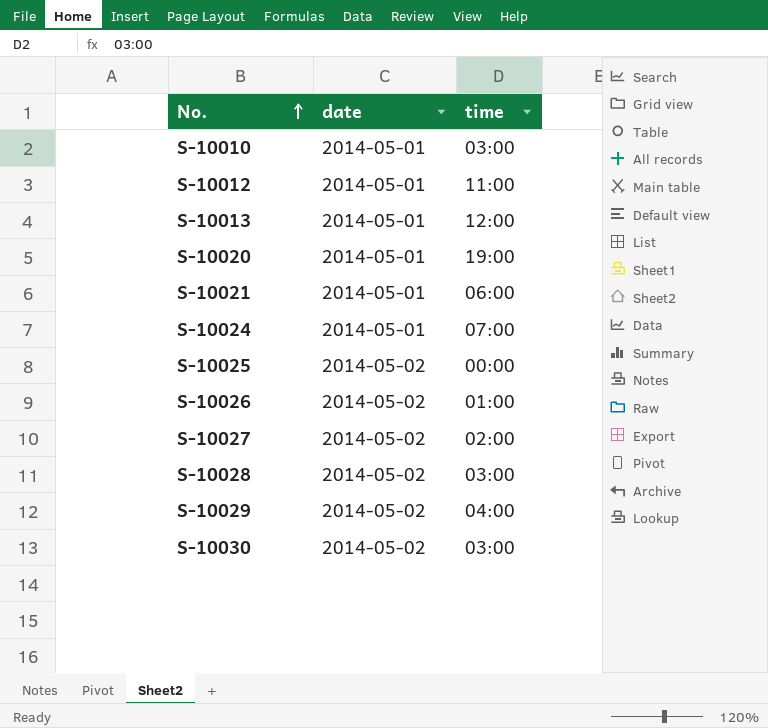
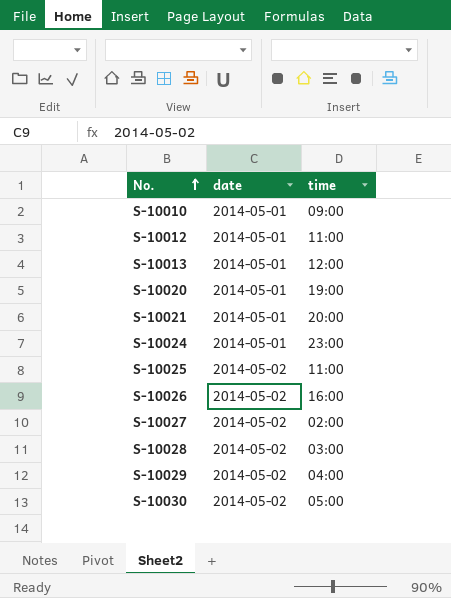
S-10010 | time: 03:00 -> 09:00
S-10021 | time: 06:00 -> 20:00
S-10024 | time: 07:00 -> 23:00
S-10025 | time: 00:00 -> 11:00
S-10026 | time: 01:00 -> 16:00
S-10030 | time: 03:00 -> 05:00

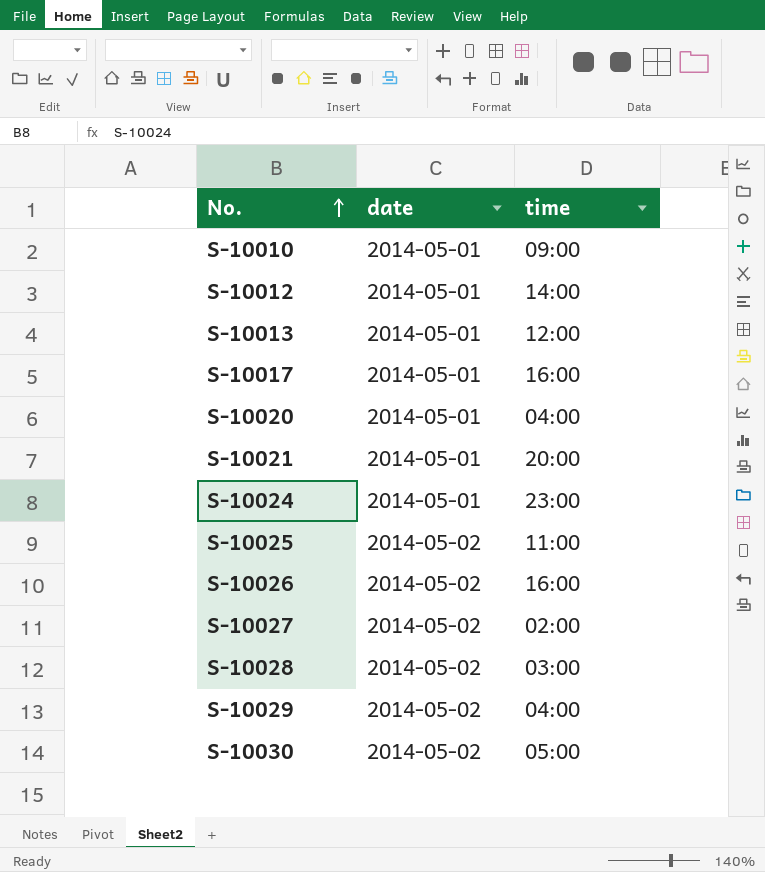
S-10012 | time: 11:00 -> 14:00
row S-10017: none -> 2014-05-01 | 16:00
S-10020 | time: 19:00 -> 04:00

